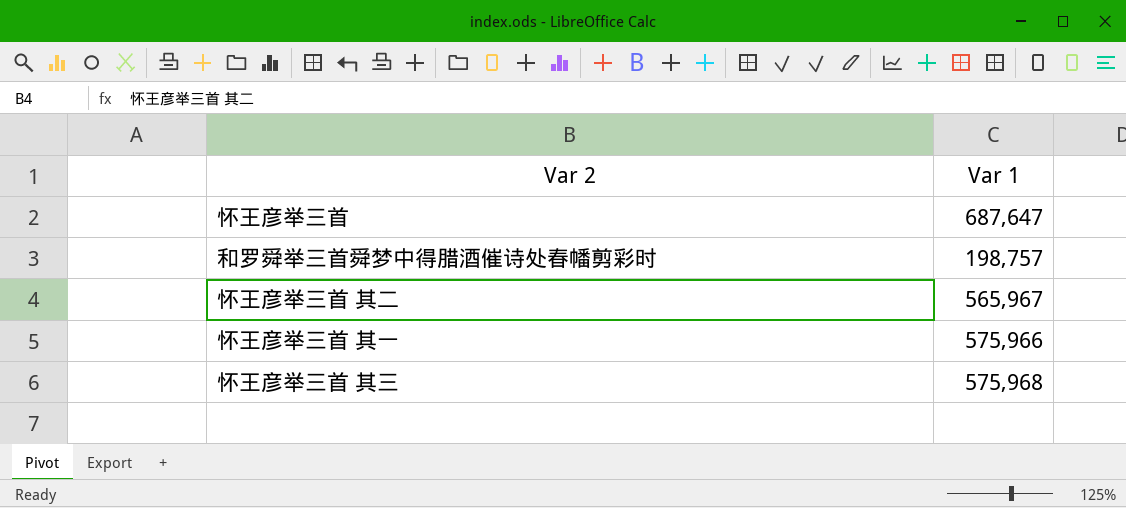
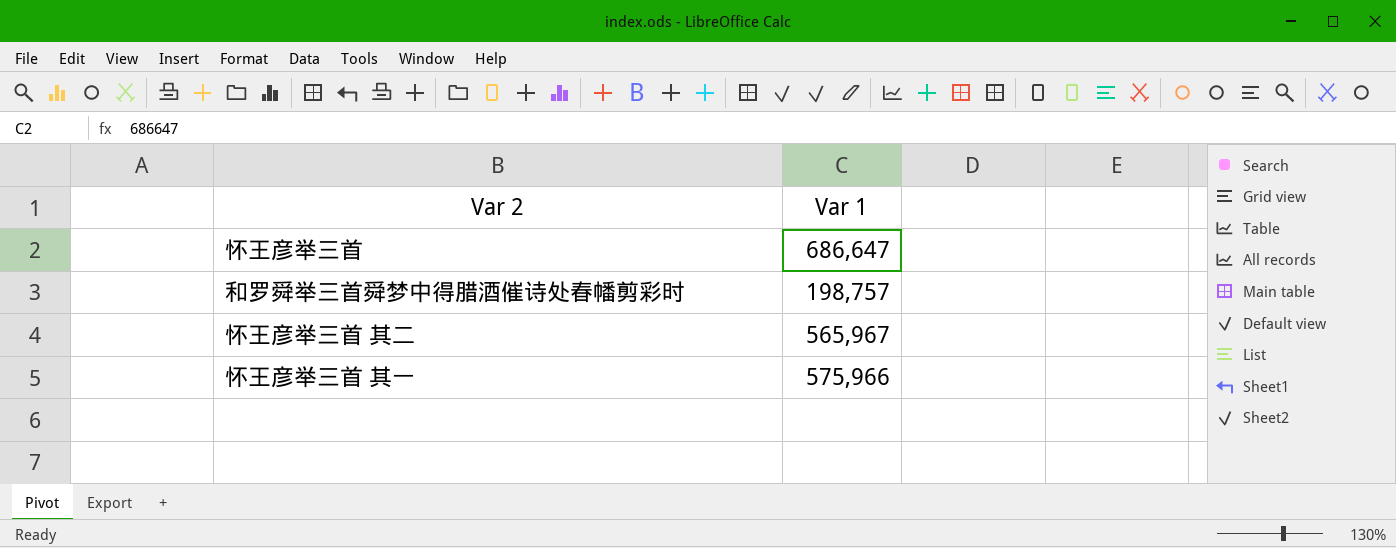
row 怀王彦举三首 其三: 575,968 -> none
怀王彦举三首 | Var 1: 687,647 -> 686,647

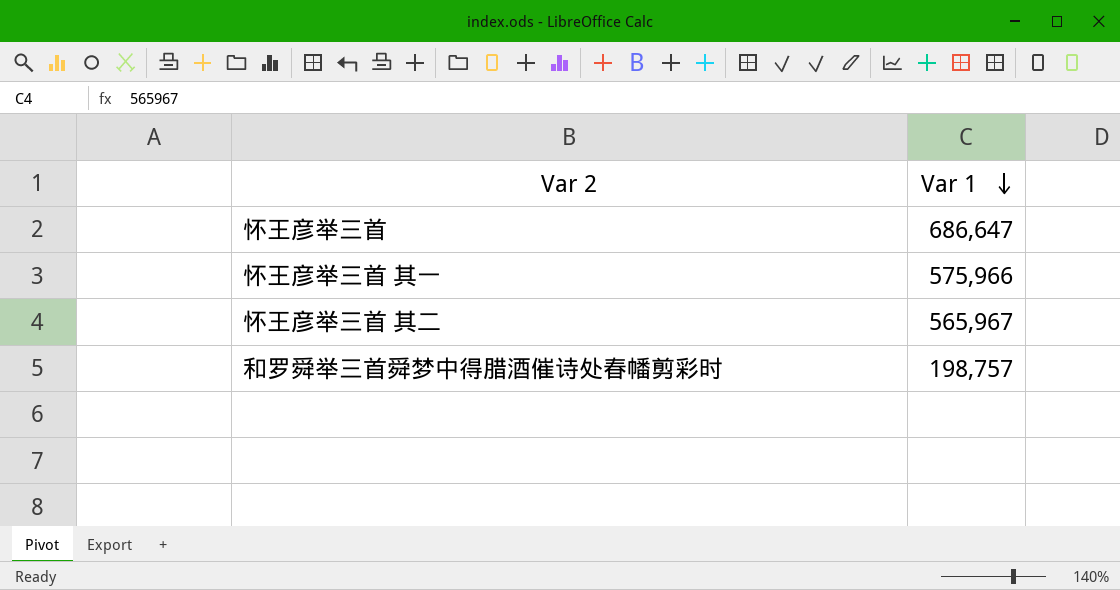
row order: none -> Var 1 descending

